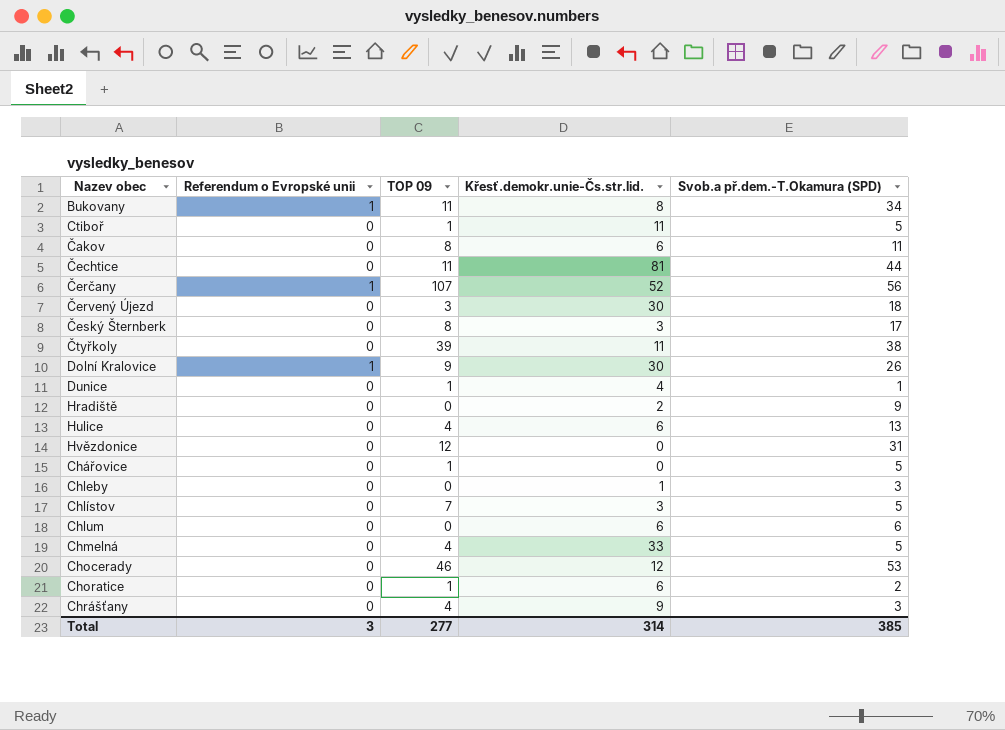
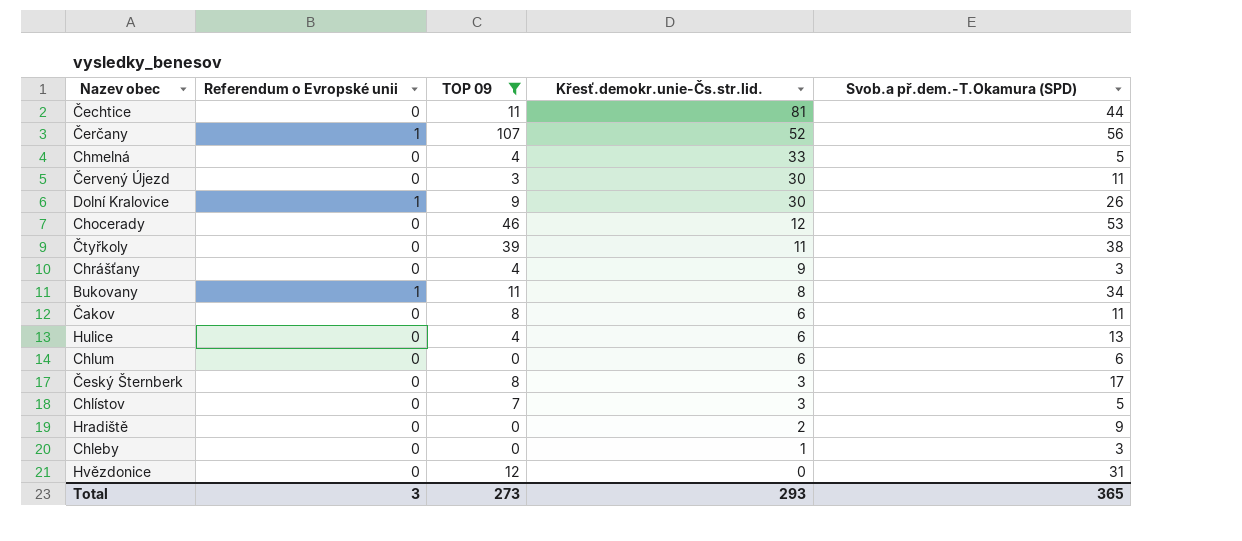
filter: none -> TOP 09 != 1
row order: none -> Křesť.demokr.unie-Čs.str.lid. descending
Červený Újezd | Svob.a př.dem.-T.Okamura (SPD): 18 -> 11
Total | TOP 09: 277 -> 273
Total | Křesť.demokr.unie-Čs.str.lid.: 314 -> 293
Total | Svob.a př.dem.-T.Okamura (SPD): 385 -> 365

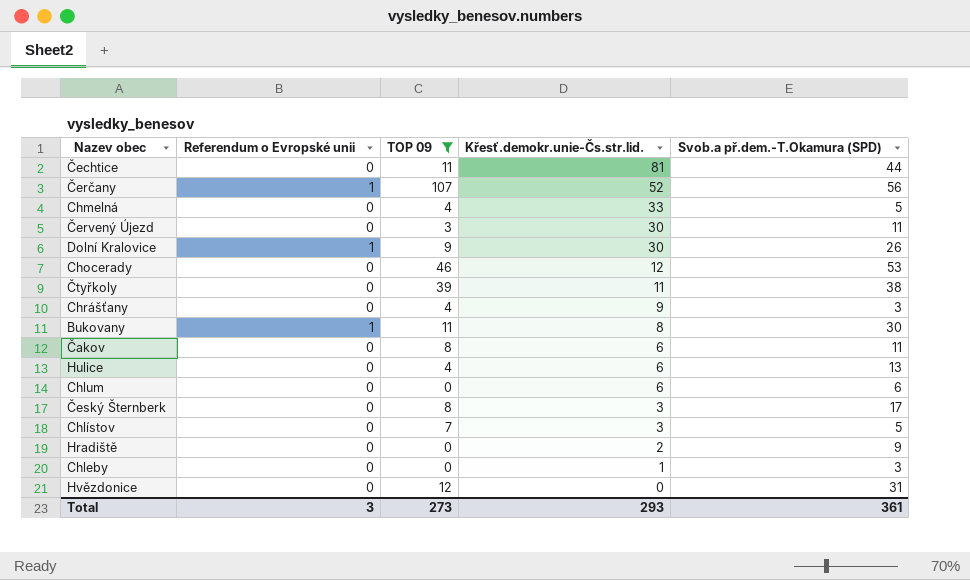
Bukovany | Svob.a př.dem.-T.Okamura (SPD): 34 -> 30
Total | Svob.a př.dem.-T.Okamura (SPD): 365 -> 361

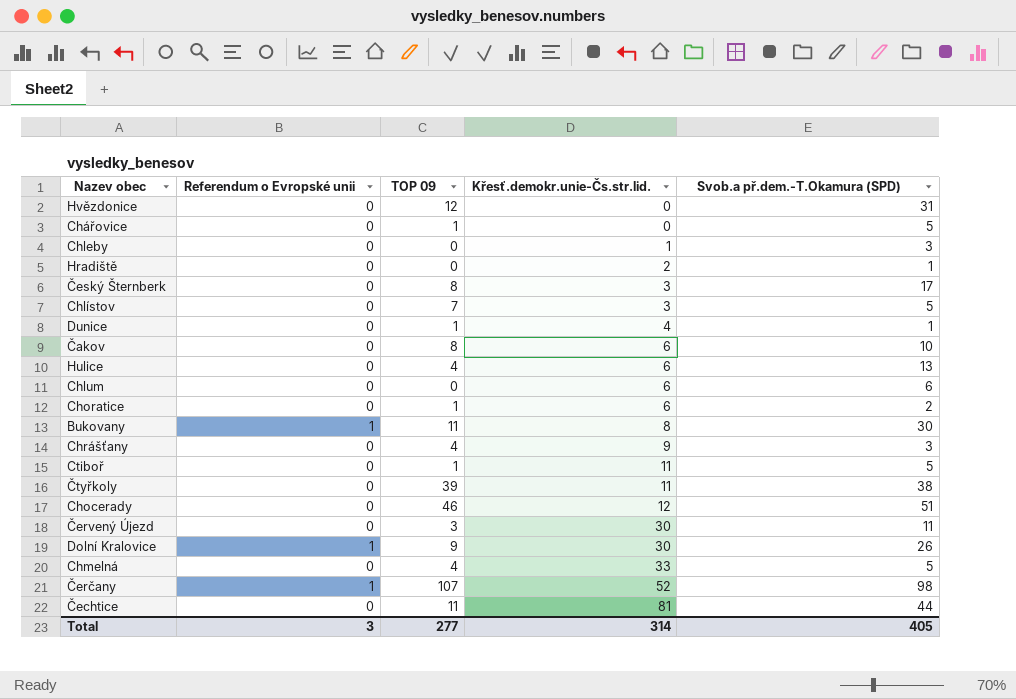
filter: TOP 09 != 1 -> none
row order: Křesť.demokr.unie-Čs.str.lid. descending -> Křesť.demokr.unie-Čs.str.lid. ascending
Hradiště | Svob.a př.dem.-T.Okamura (SPD): 9 -> 1
Čakov | Svob.a př.dem.-T.Okamura (SPD): 11 -> 10
Chocerady | Svob.a př.dem.-T.Okamura (SPD): 53 -> 51
Čerčany | Svob.a př.dem.-T.Okamura (SPD): 56 -> 98
Total | TOP 09: 273 -> 277
Total | Křesť.demokr.unie-Čs.str.lid.: 293 -> 314
Total | Svob.a př.dem.-T.Okamura (SPD): 361 -> 405

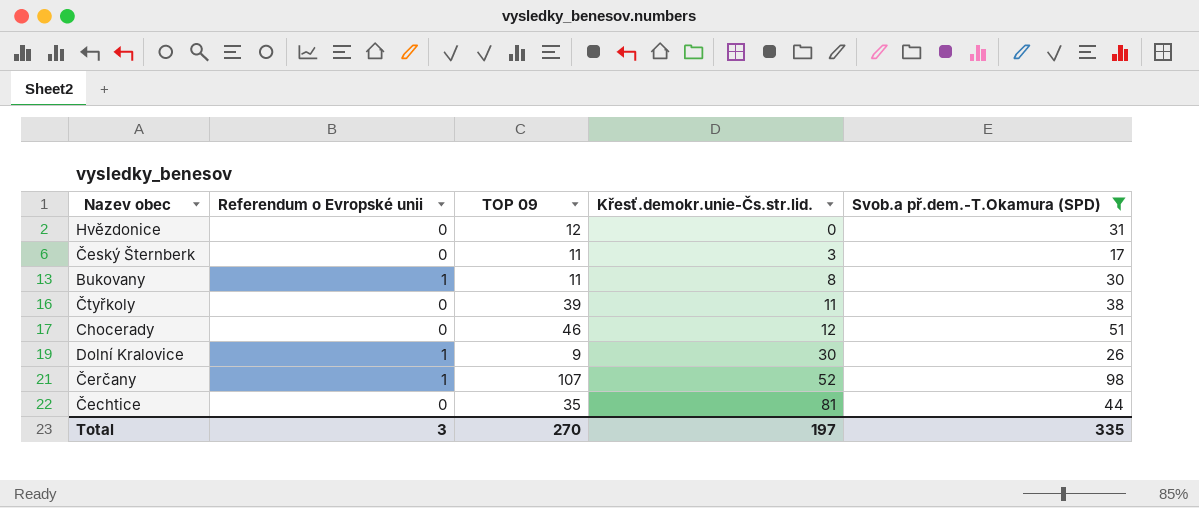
filter: none -> Svob.a př.dem.-T.Okamura (SPD) >= 17
Český Šternberk | TOP 09: 8 -> 11
Čechtice | TOP 09: 11 -> 35
Total | TOP 09: 277 -> 270
Total | Křesť.demokr.unie-Čs.str.lid.: 314 -> 197
Total | Svob.a př.dem.-T.Okamura (SPD): 405 -> 335

